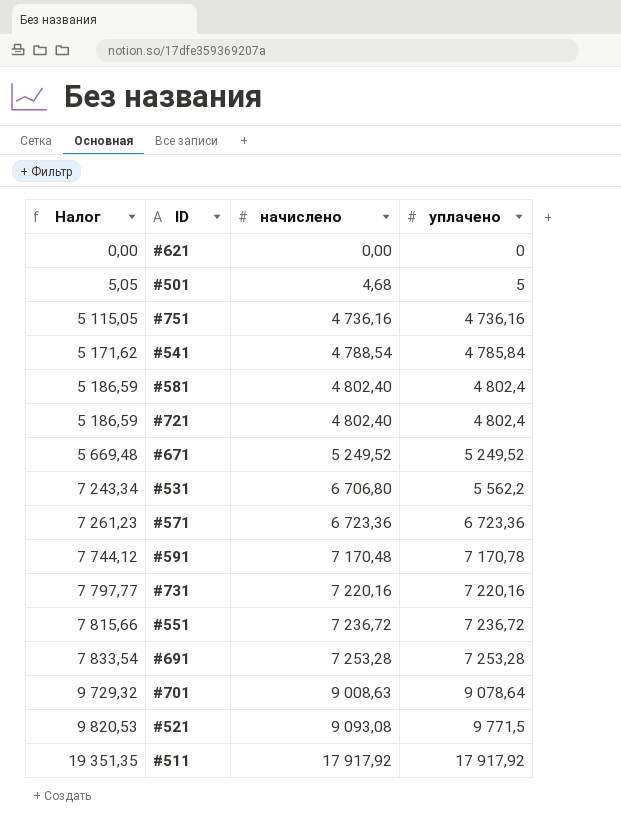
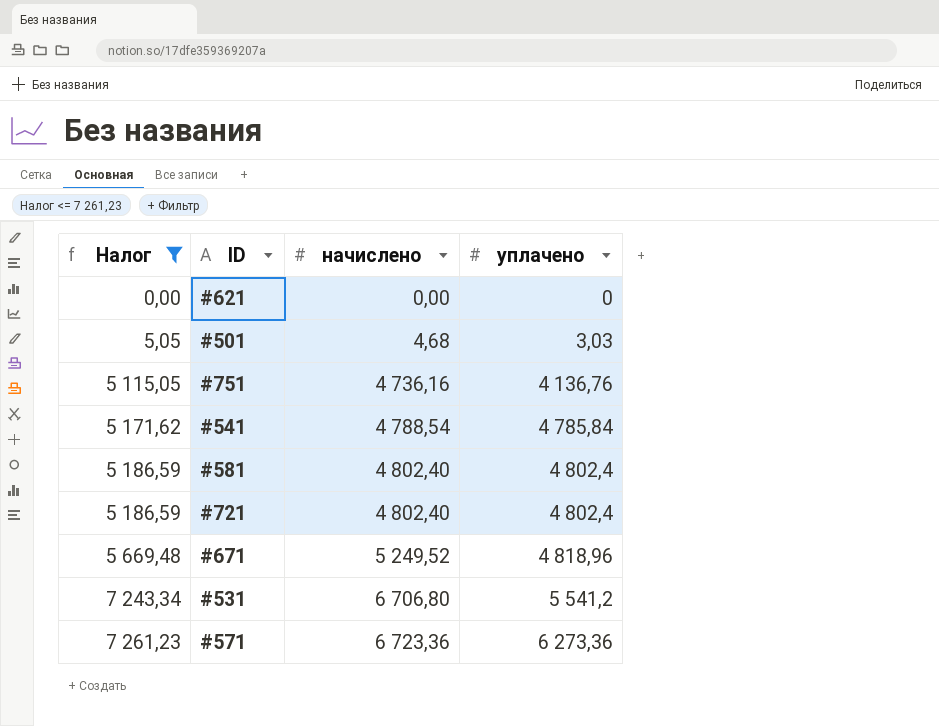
filter: none -> Налог <= 7 261,23
#501 | уплачено: 5 -> 3,03
#751 | уплачено: 4 736,16 -> 4 136,76
#671 | уплачено: 5 249,52 -> 4 818,96
#531 | уплачено: 5 562,2 -> 5 541,2
#571 | уплачено: 6 723,36 -> 6 273,36

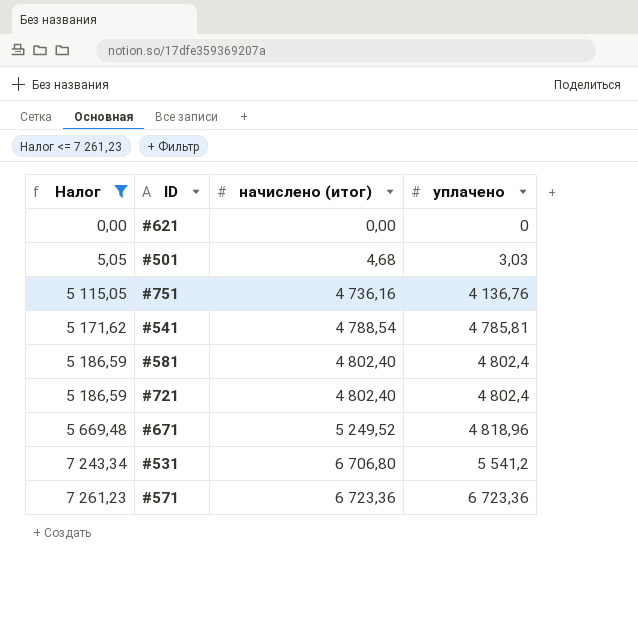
column name: начислено -> начислено (итог)
#541 | уплачено: 4 785,84 -> 4 785,81
#571 | уплачено: 6 273,36 -> 6 723,36

